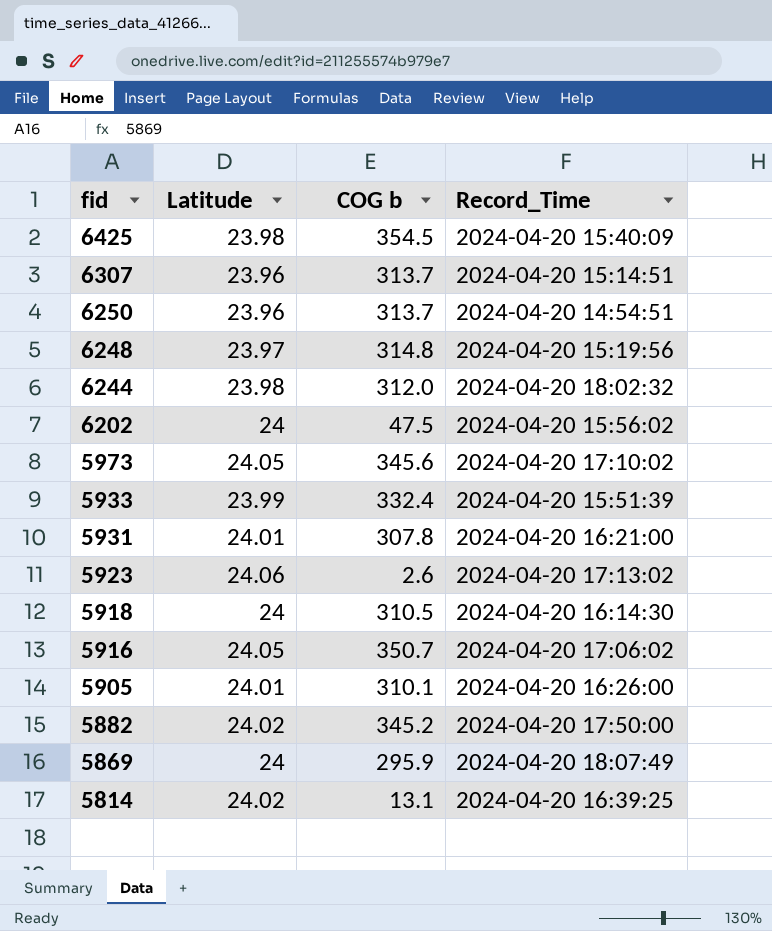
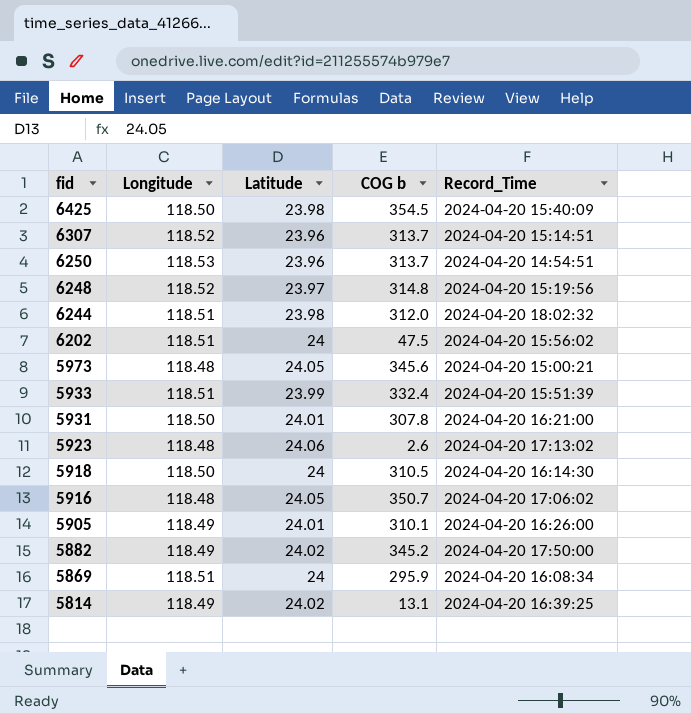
column Longitude | position: none -> 2
5973 | Record_Time: 2024-04-20 17:10:02 -> 2024-04-20 15:00:21
5869 | Record_Time: 2024-04-20 18:07:49 -> 2024-04-20 16:08:34

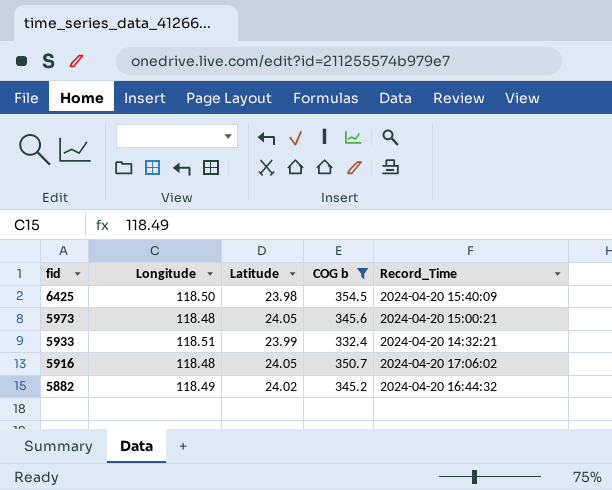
filter: none -> COG b >= 332.4
5933 | Record_Time: 2024-04-20 15:51:39 -> 2024-04-20 14:32:21
5882 | Record_Time: 2024-04-20 17:50:00 -> 2024-04-20 16:44:32

